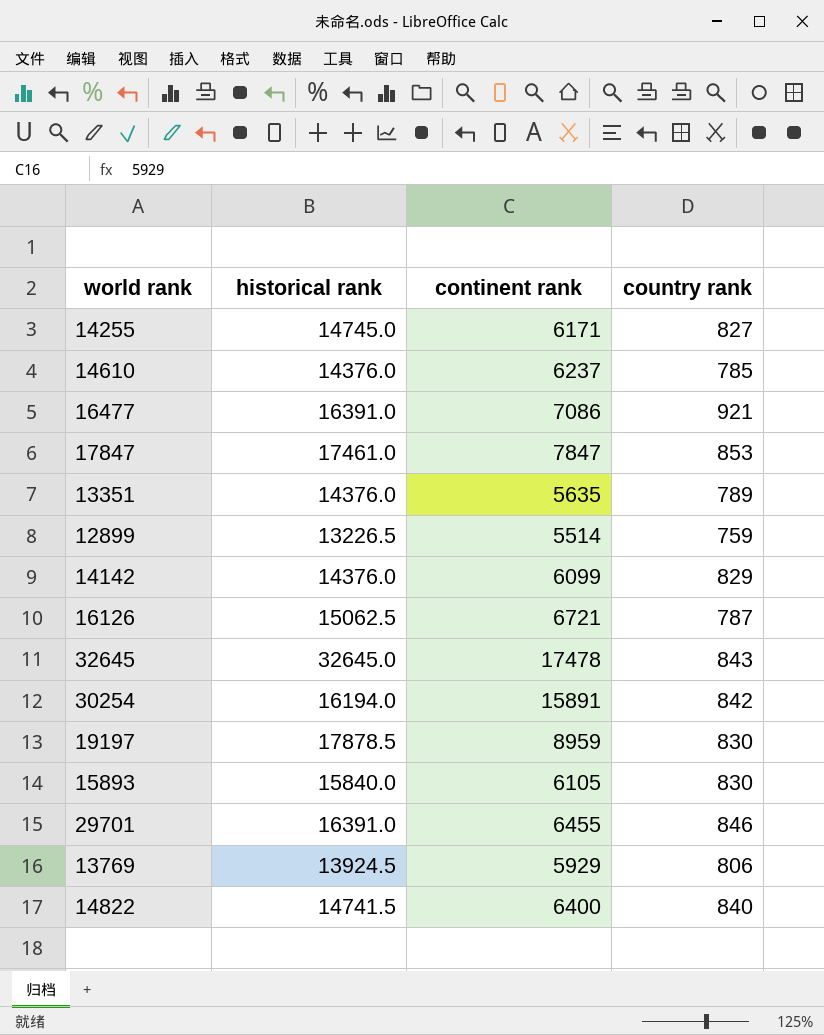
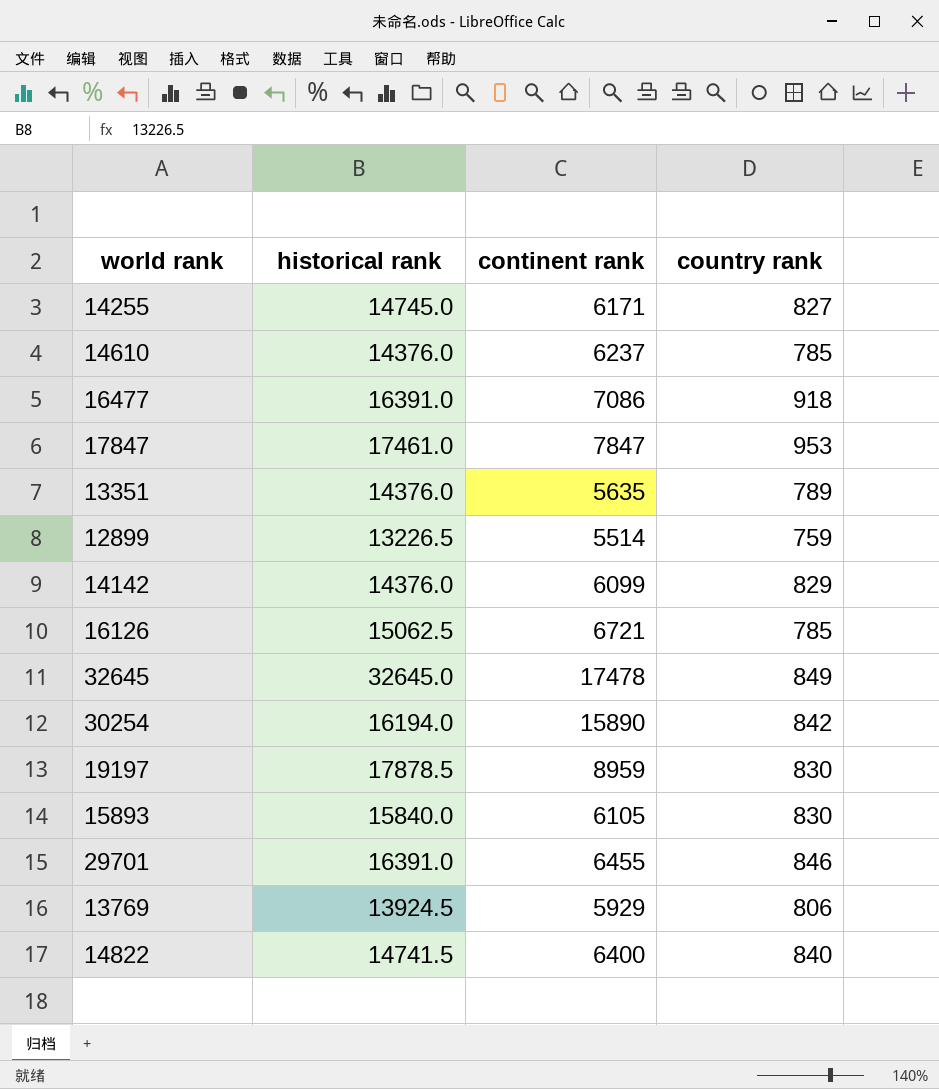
16477 | country rank: 921 -> 918
17847 | country rank: 853 -> 953
16126 | country rank: 787 -> 785
32645 | country rank: 843 -> 849
30254 | continent rank: 15891 -> 15890

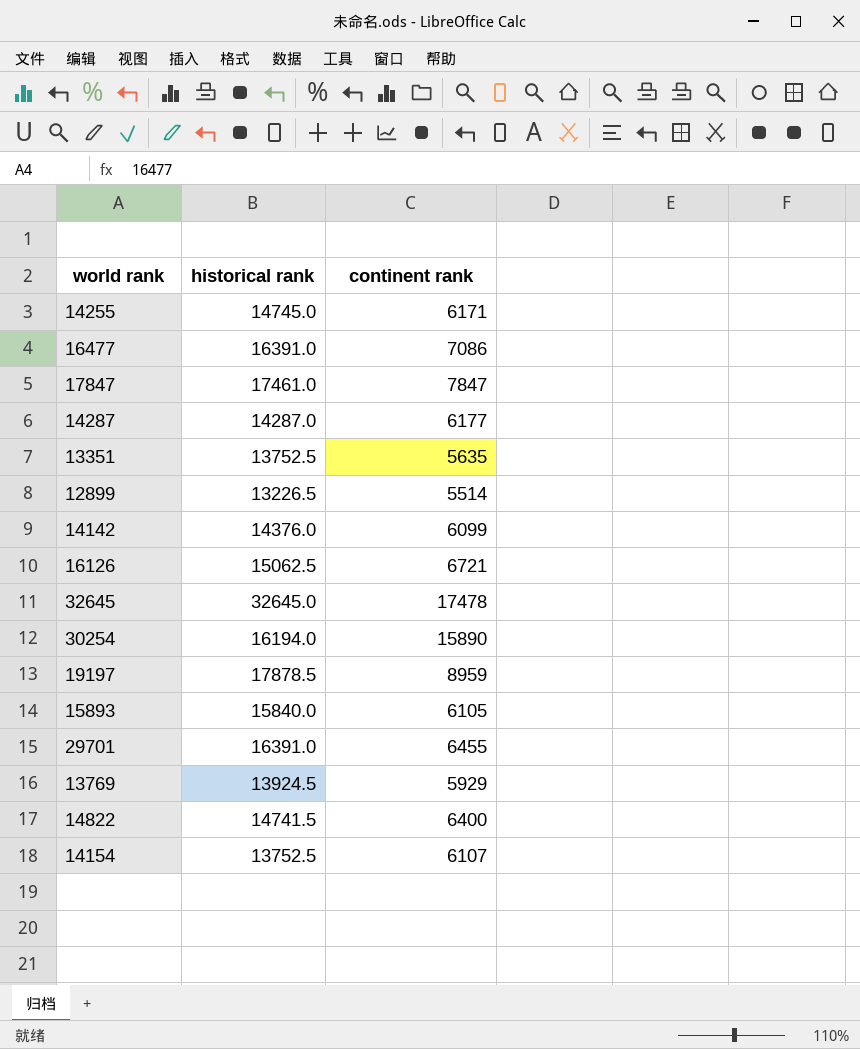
column country rank | position: 4 -> none
row 14610: 14376.0 | 6237 | 785 -> none
row 14287: none -> 14287.0 | 6177
13351 | historical rank: 14376.0 -> 13752.5
row 14154: none -> 13752.5 | 6107

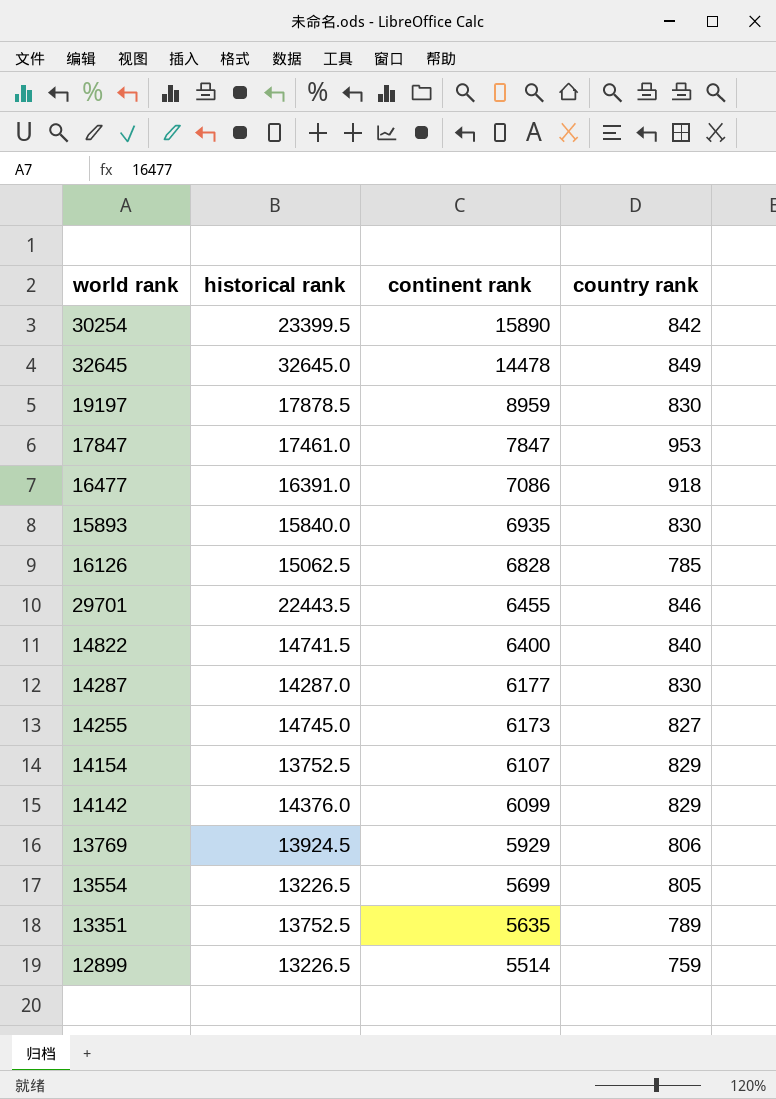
row order: none -> continent rank descending
column country rank | position: none -> 4
30254 | historical rank: 16194.0 -> 23399.5
32645 | continent rank: 17478 -> 14478
15893 | continent rank: 6105 -> 6935
16126 | continent rank: 6721 -> 6828
29701 | historical rank: 16391.0 -> 22443.5
14255 | continent rank: 6171 -> 6173
row 13554: none -> 13226.5 | 5699 | 805

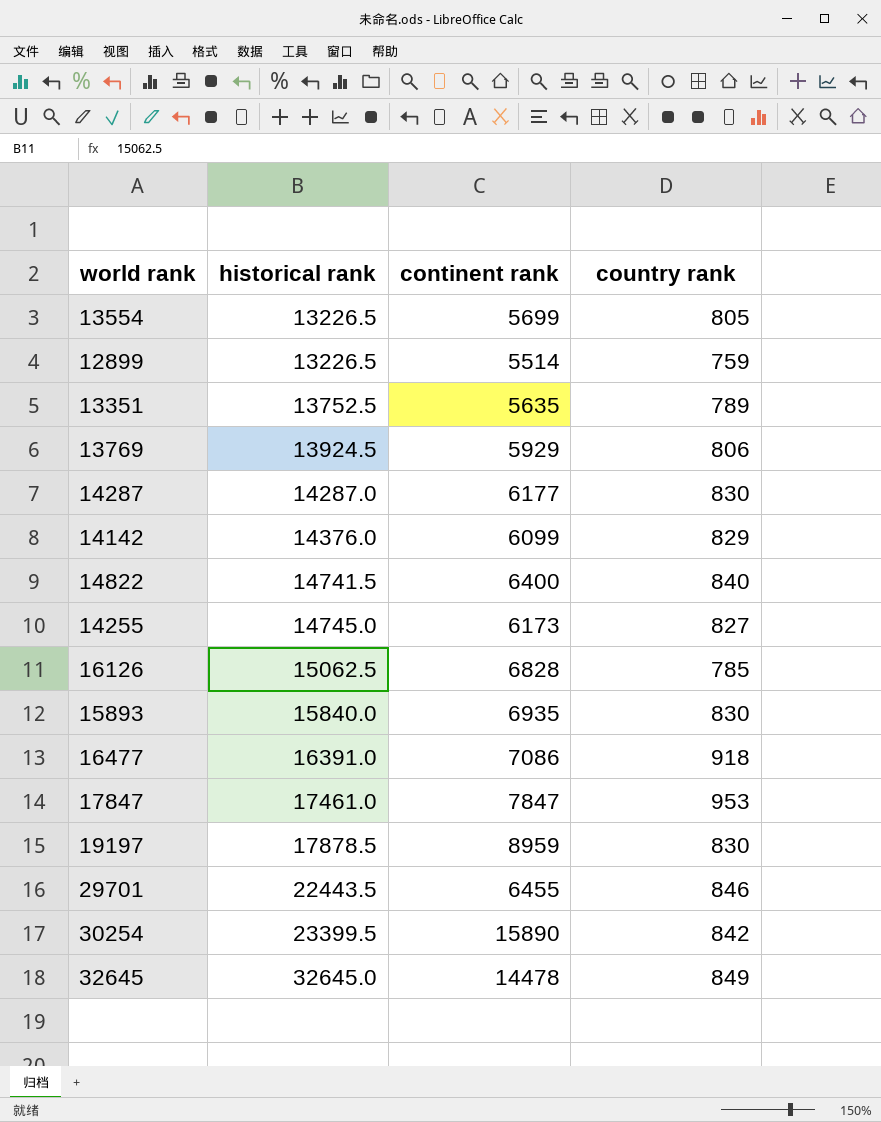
row order: continent rank descending -> historical rank ascending
row 14154: 13752.5 | 6107 | 829 -> none

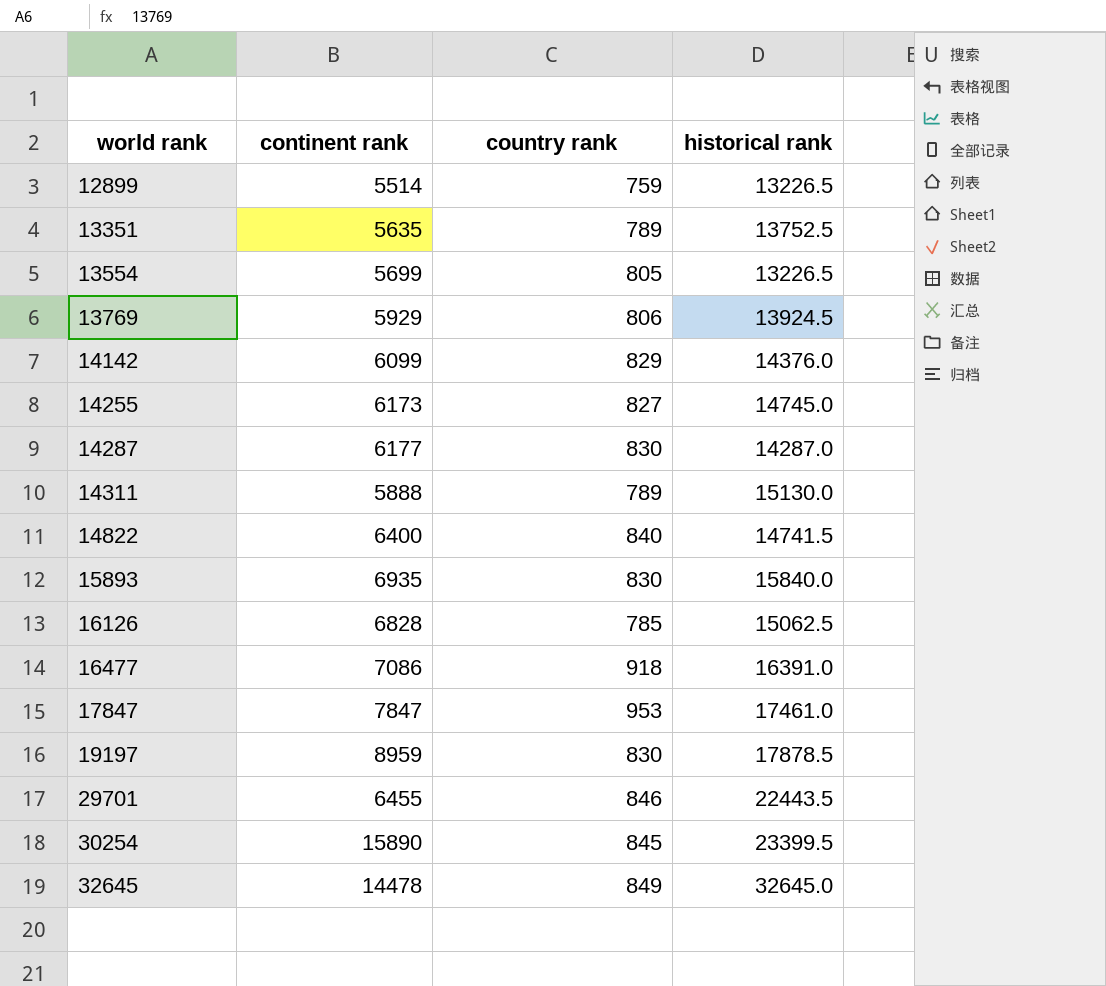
row order: historical rank ascending -> world rank ascending
column historical rank | position: 2 -> 4
row 14311: none -> 5888 | 789 | 15130.0
30254 | country rank: 842 -> 845

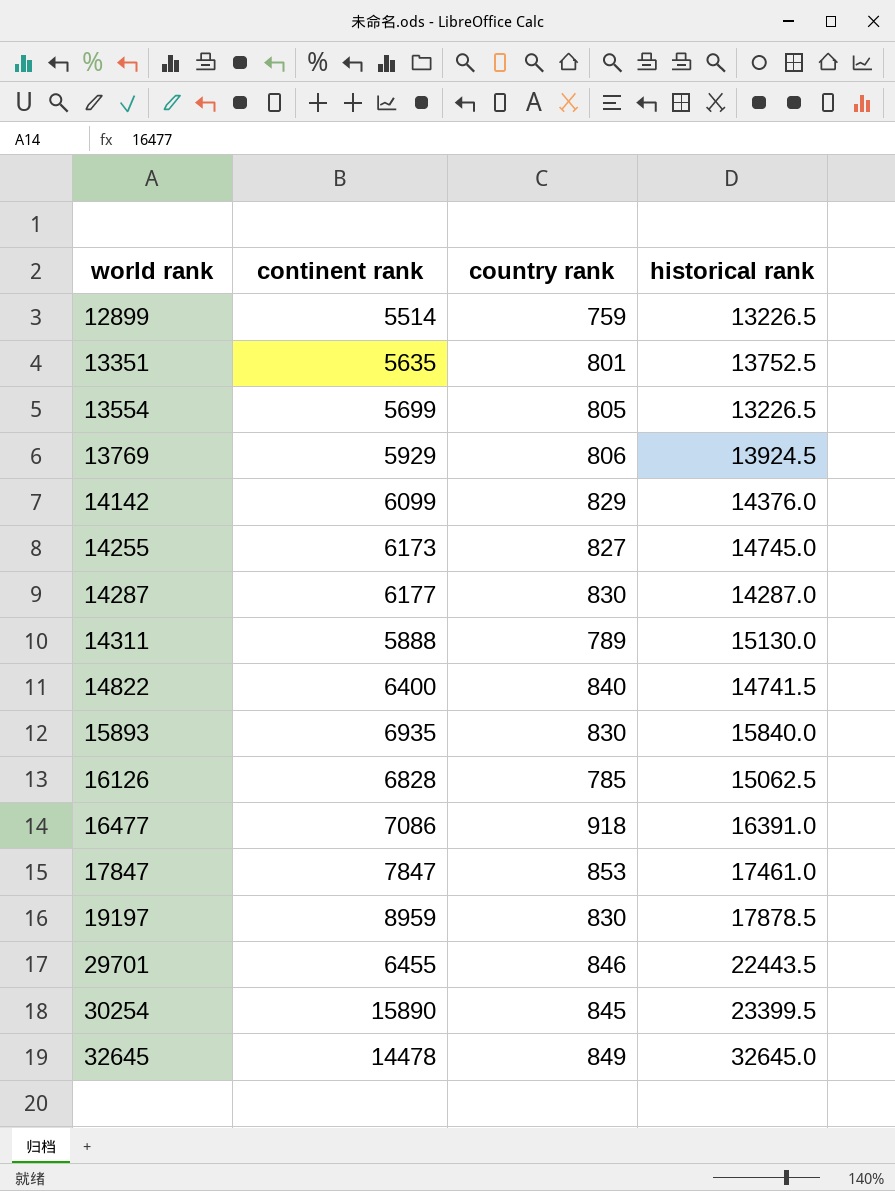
13351 | country rank: 789 -> 801
17847 | country rank: 953 -> 853

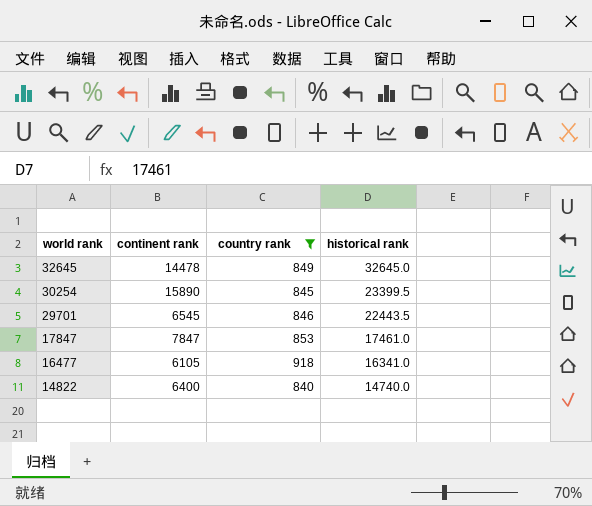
filter: none -> country rank >= 840
row order: world rank ascending -> world rank descending
29701 | continent rank: 6455 -> 6545
16477 | continent rank: 7086 -> 6105
16477 | historical rank: 16391.0 -> 16341.0
14822 | historical rank: 14741.5 -> 14740.0

